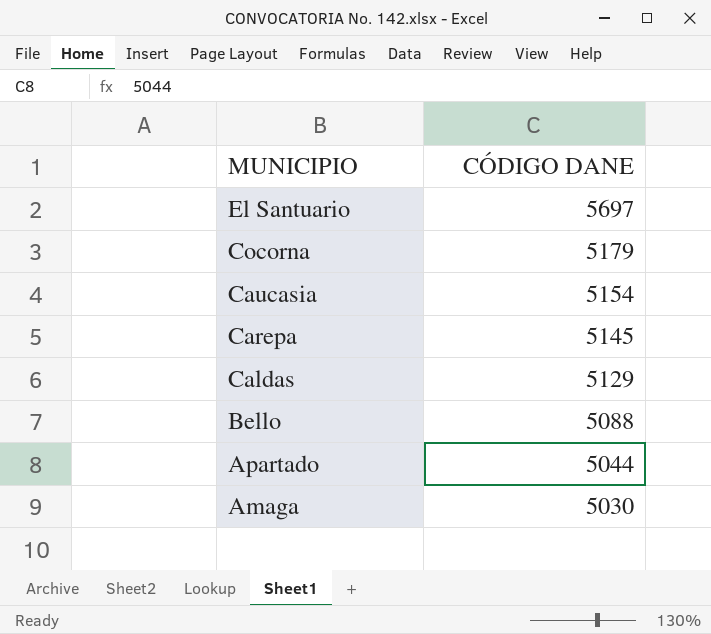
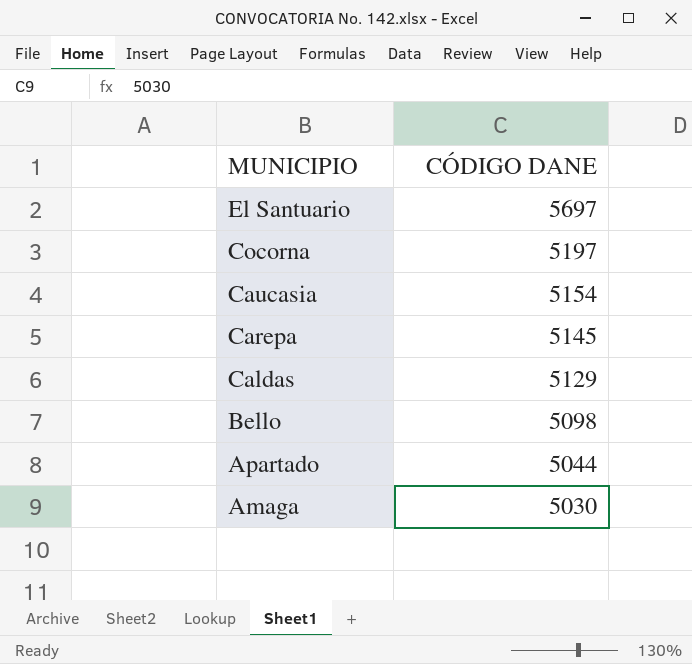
Cocorna | CÓDIGO DANE: 5179 -> 5197
Bello | CÓDIGO DANE: 5088 -> 5098

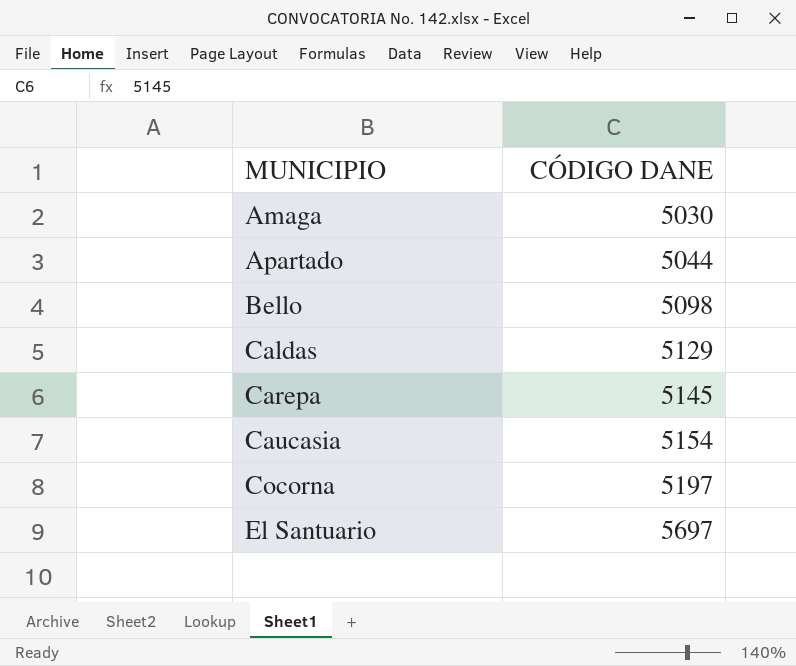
row order: MUNICIPIO descending -> MUNICIPIO ascending

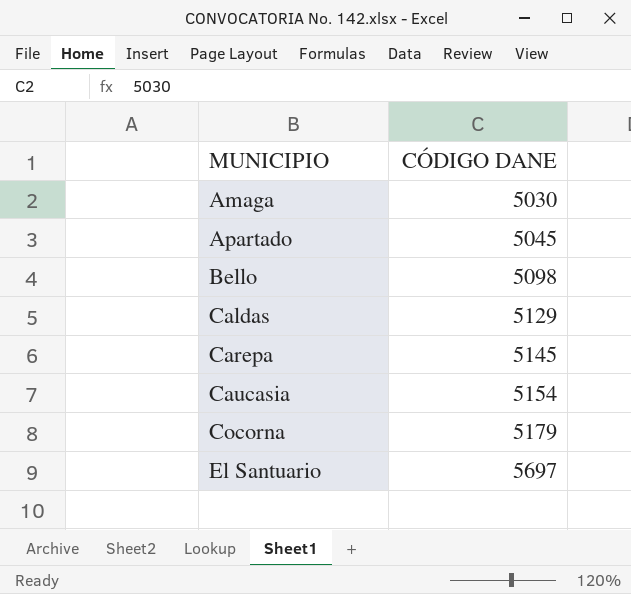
Apartado | CÓDIGO DANE: 5044 -> 5045
Cocorna | CÓDIGO DANE: 5197 -> 5179

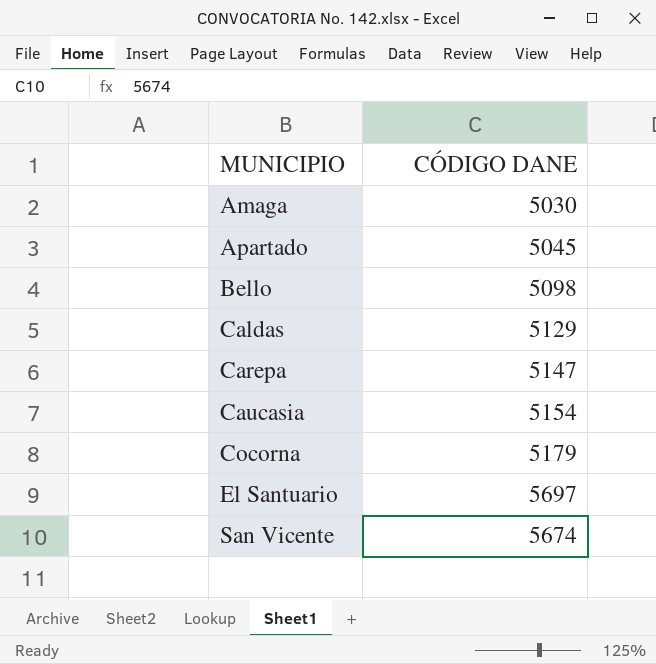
Carepa | CÓDIGO DANE: 5145 -> 5147
row San Vicente: none -> 5674

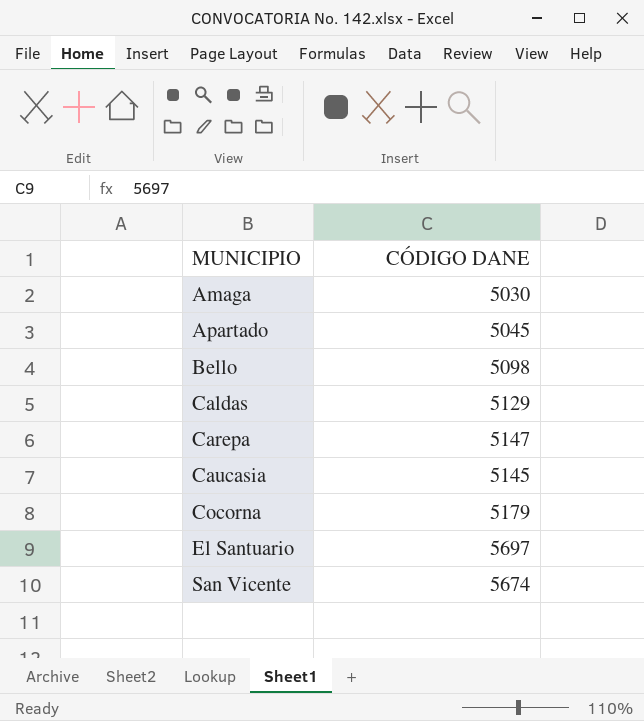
Caucasia | CÓDIGO DANE: 5154 -> 5145

